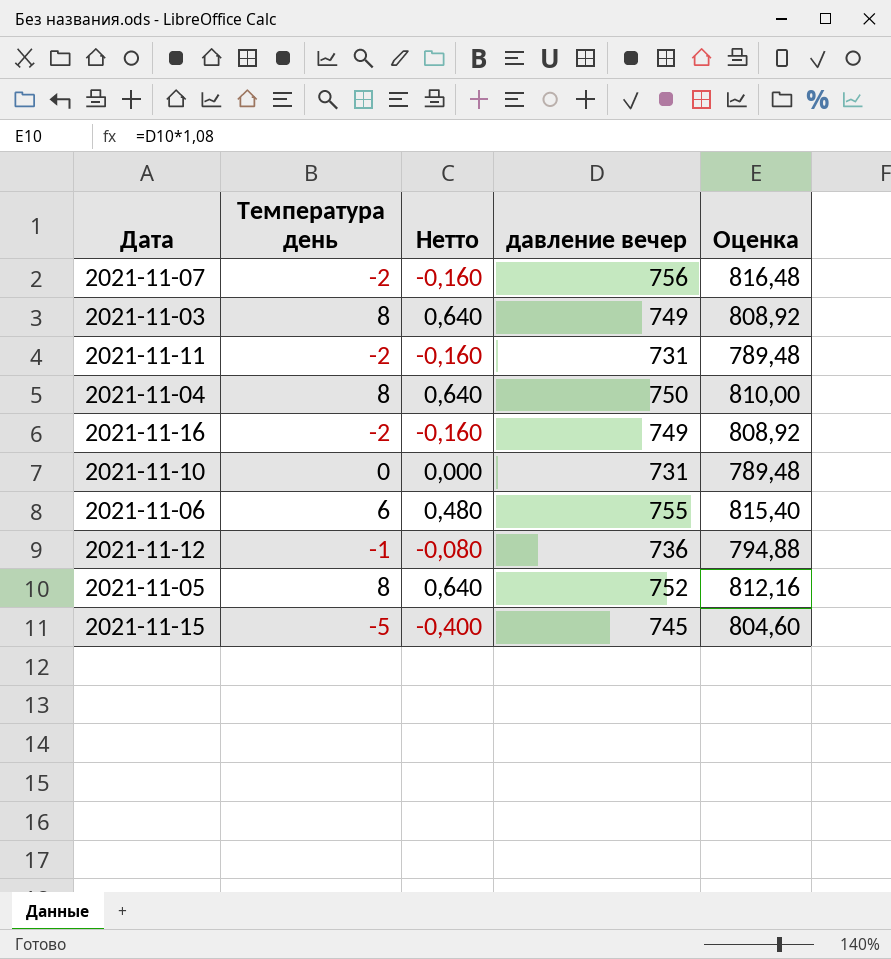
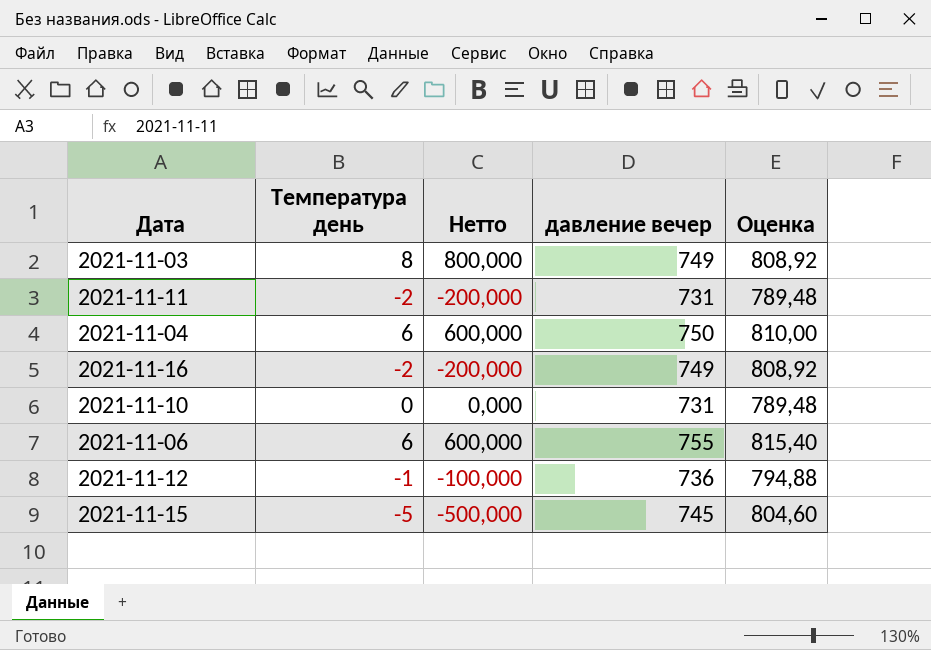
column Нетто | formula: [Температура день] * 0,08 -> [Температура день] * 100
row 2021-11-07: -2 | -0,160 | 756 | 816,48 -> none
row 2021-11-05: 8 | 0,640 | 752 | 812,16 -> none
2021-11-04 | Температура день: 8 -> 6

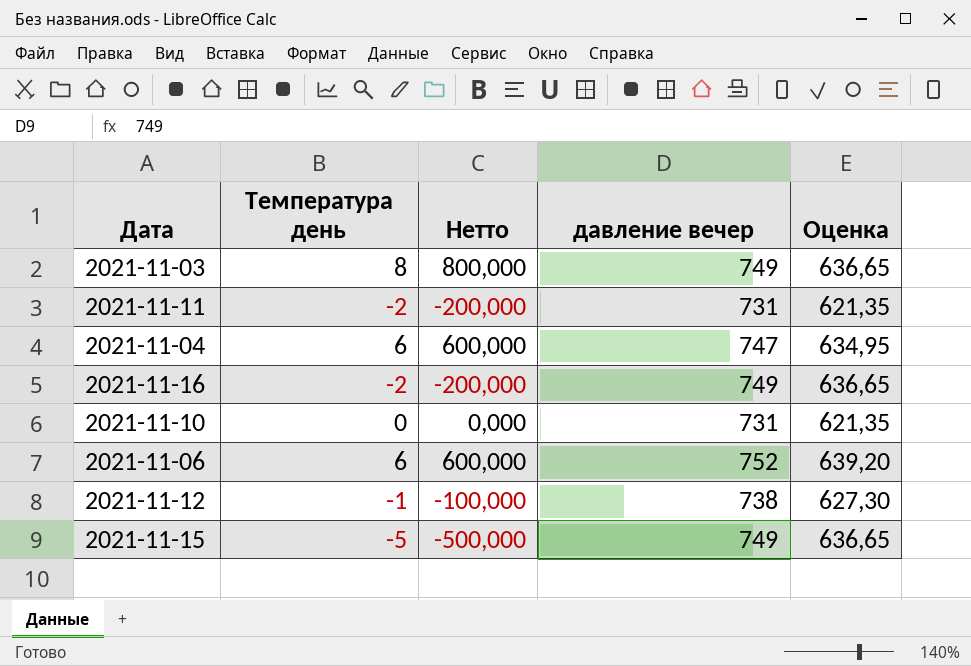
column Оценка | formula: [давление вечер] * 1,08 -> [давление вечер] * 0,85
2021-11-04 | давление вечер: 750 -> 747
2021-11-06 | давление вечер: 755 -> 752
2021-11-12 | давление вечер: 736 -> 738
2021-11-15 | давление вечер: 745 -> 749

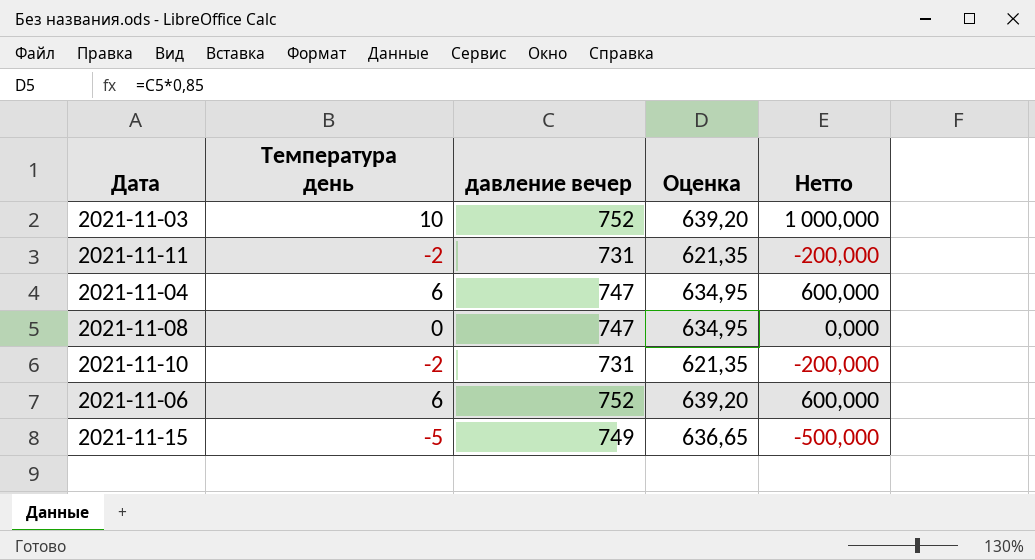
column Нетто | position: 3 -> 5
row 2021-11-16: -2 | -200,000 | 749 | 636,65 -> none
row 2021-11-12: -1 | -100,000 | 738 | 627,30 -> none
2021-11-03 | Температура день: 8 -> 10
2021-11-03 | давление вечер: 749 -> 752
2021-11-03 | Оценка: 636,65 -> 639,20
2021-11-03 | Нетто: 800,000 -> 1 000,000
row 2021-11-08: none -> 0 | 747 | 634,95 | 0,000
2021-11-10 | Температура день: 0 -> -2
2021-11-10 | Нетто: 0,000 -> -200,000

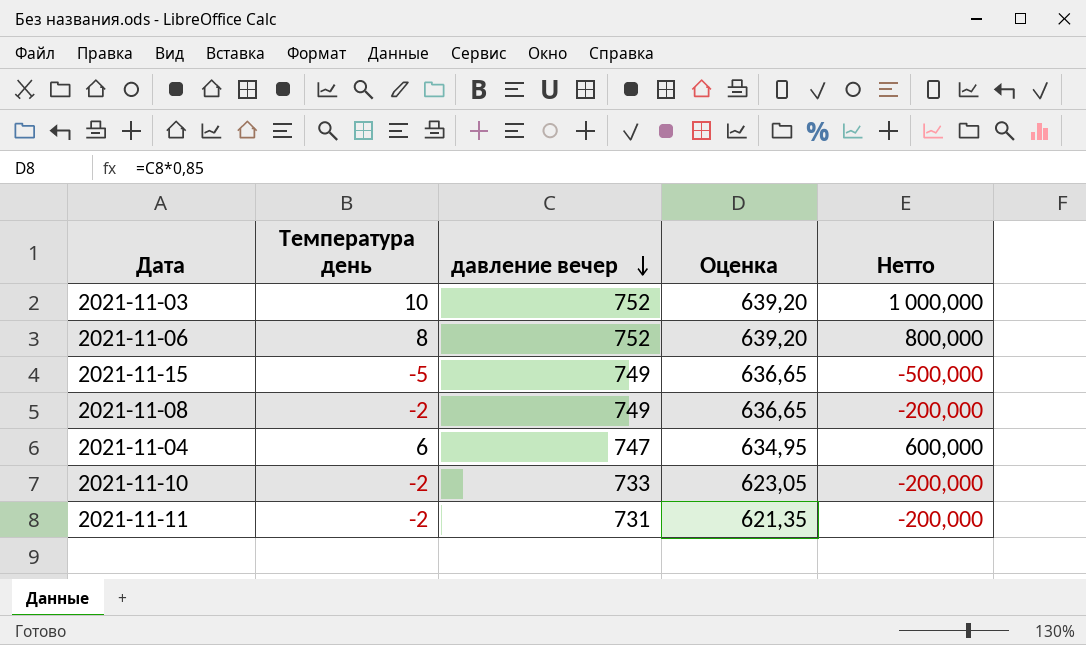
row order: none -> давление вечер descending
2021-11-06 | Температура день: 6 -> 8
2021-11-06 | Нетто: 600,000 -> 800,000
2021-11-08 | Температура день: 0 -> -2
2021-11-08 | давление вечер: 747 -> 749
2021-11-08 | Оценка: 634,95 -> 636,65
2021-11-08 | Нетто: 0,000 -> -200,000
2021-11-10 | давление вечер: 731 -> 733
2021-11-10 | Оценка: 621,35 -> 623,05

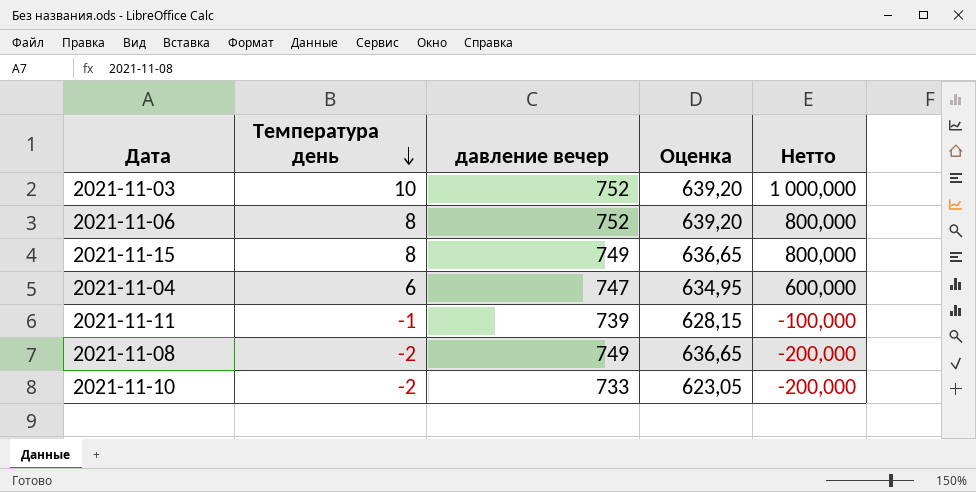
row order: давление вечер descending -> Температура день descending
2021-11-15 | Температура день: -5 -> 8
2021-11-15 | Нетто: -500,000 -> 800,000
2021-11-11 | Температура день: -2 -> -1
2021-11-11 | давление вечер: 731 -> 739
2021-11-11 | Оценка: 621,35 -> 628,15
2021-11-11 | Нетто: -200,000 -> -100,000

